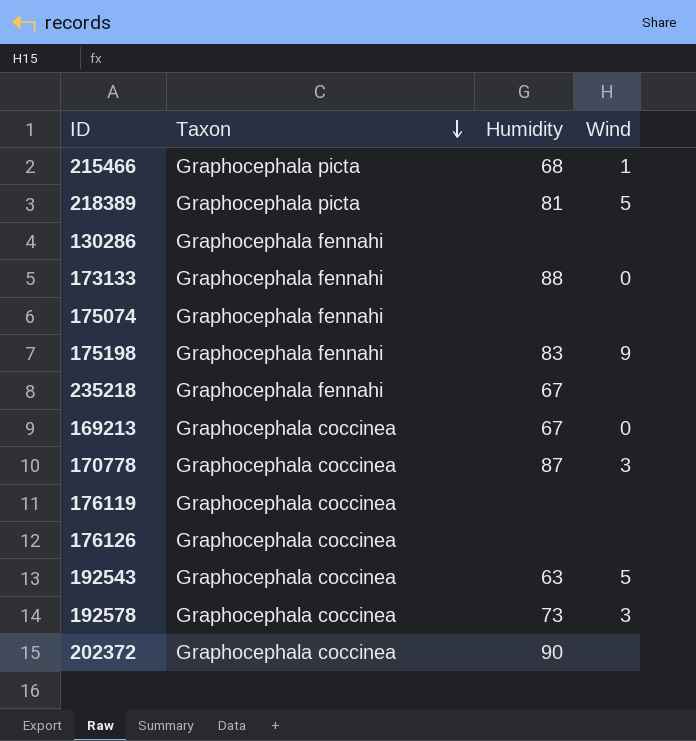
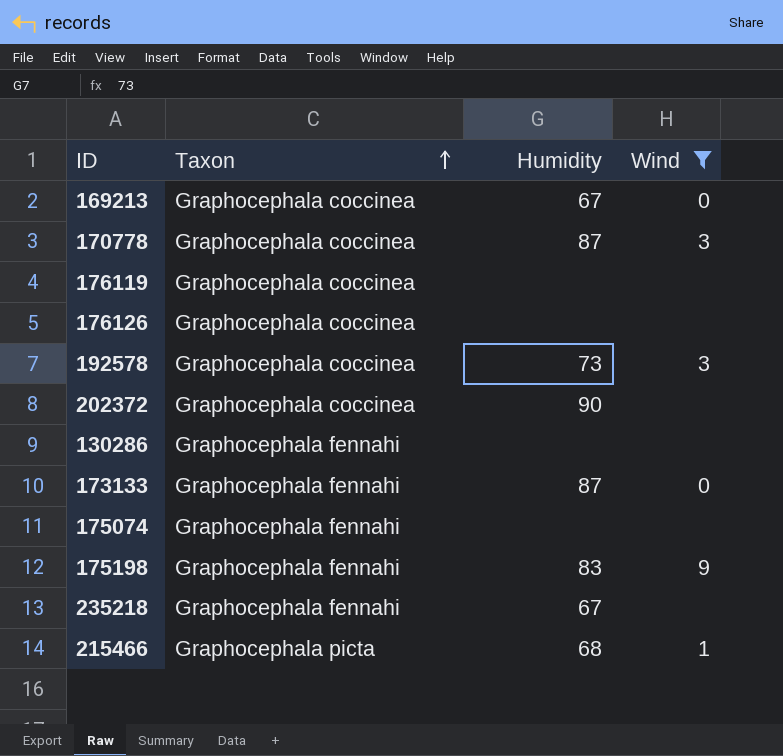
filter: none -> Wind != 5
row order: Taxon descending -> Taxon ascending
173133 | Humidity: 88 -> 87

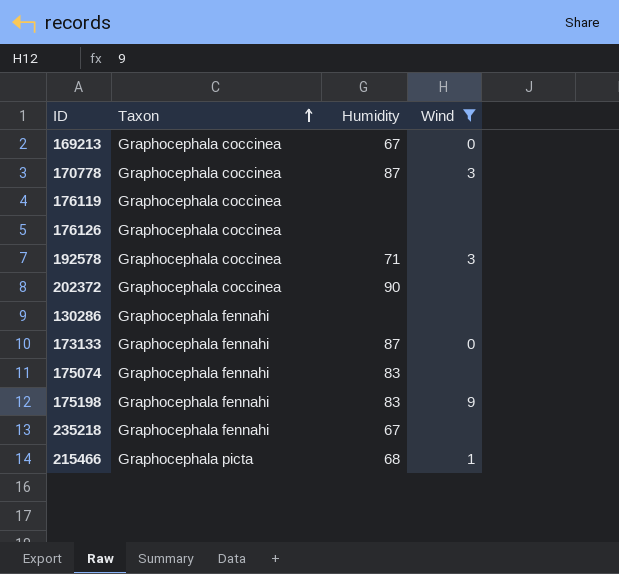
192578 | Humidity: 73 -> 71
175074 | Humidity: none -> 83

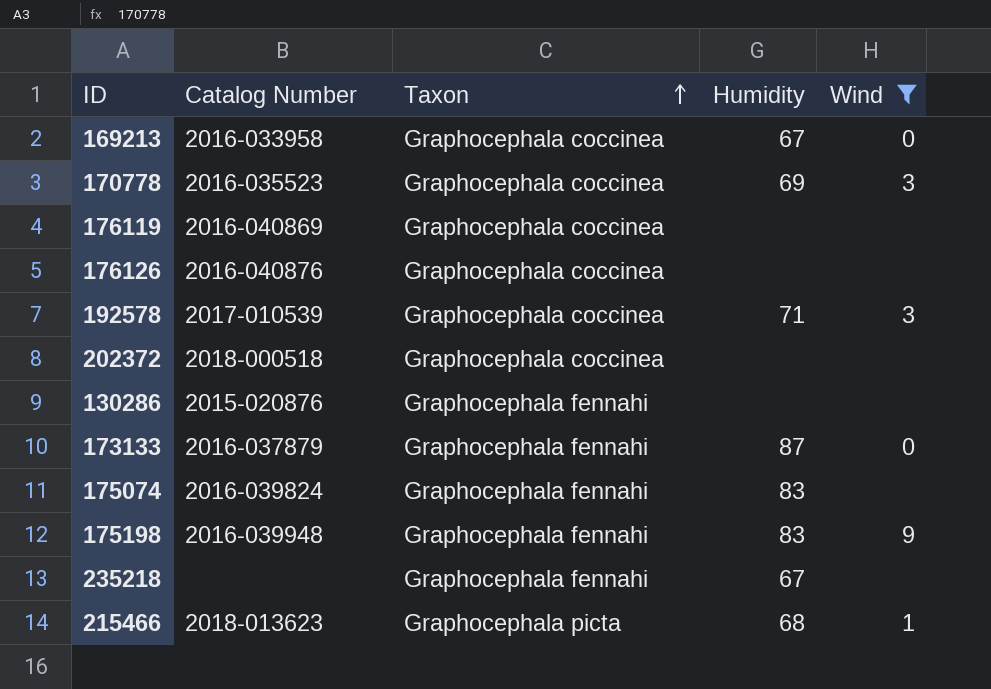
column Catalog Number | position: none -> 2
170778 | Humidity: 87 -> 69
202372 | Humidity: 90 -> none

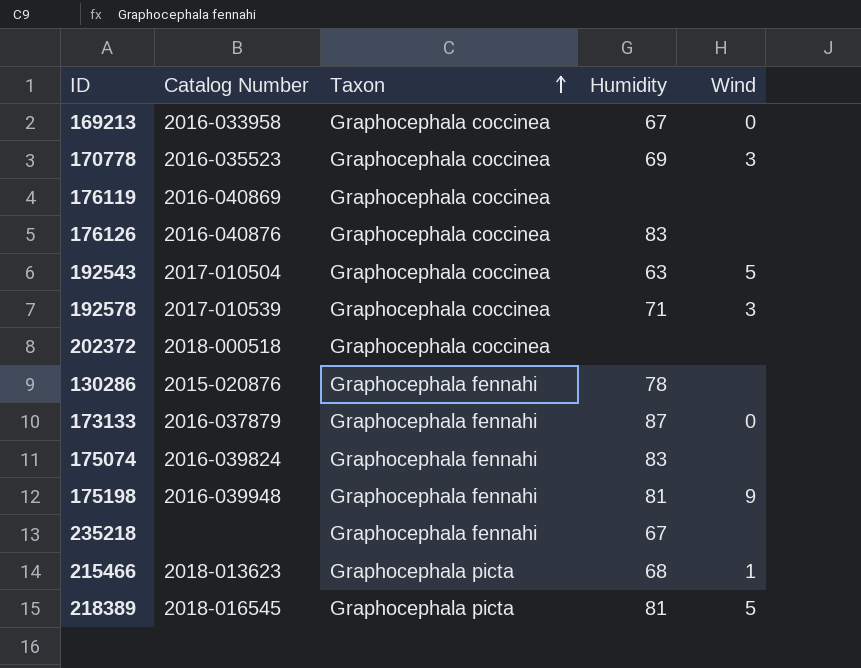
filter: Wind != 5 -> none
176126 | Humidity: none -> 83
130286 | Humidity: none -> 78
175198 | Humidity: 83 -> 81

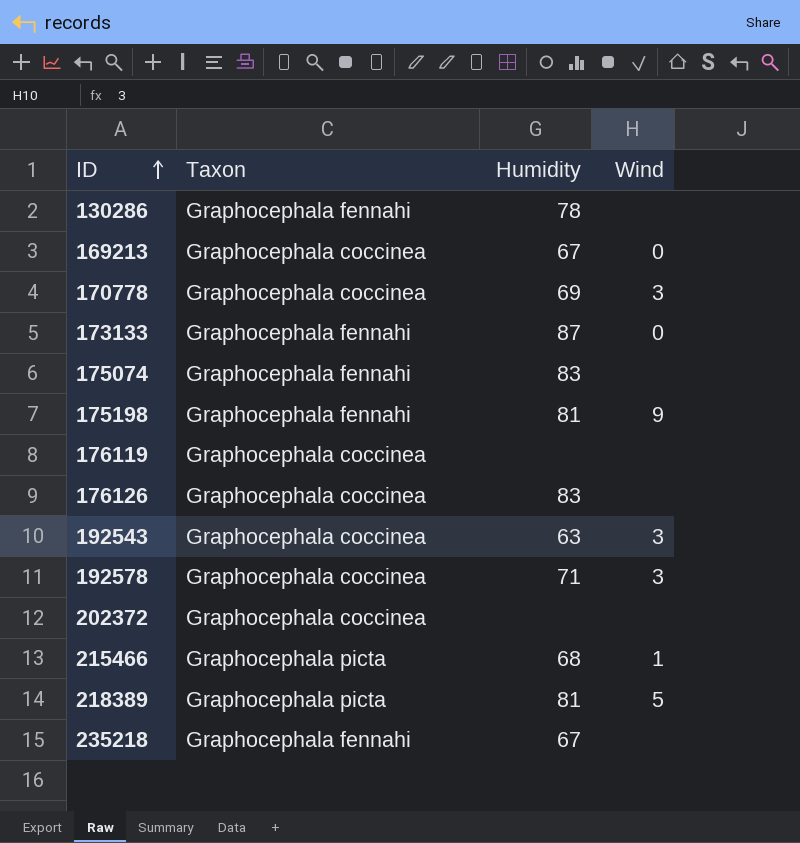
row order: Taxon ascending -> ID ascending
column Catalog Number | position: 2 -> none
192543 | Wind: 5 -> 3

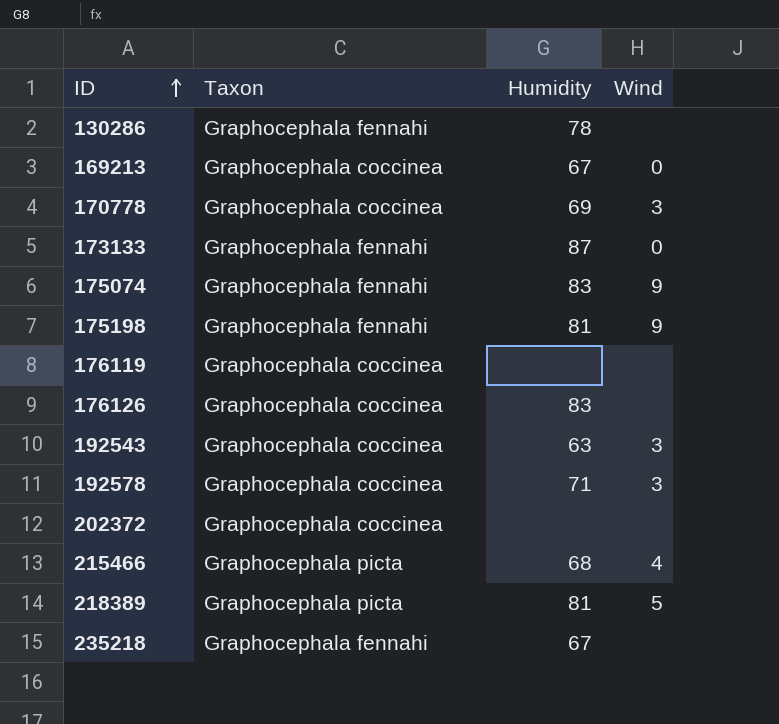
175074 | Wind: none -> 9
215466 | Wind: 1 -> 4

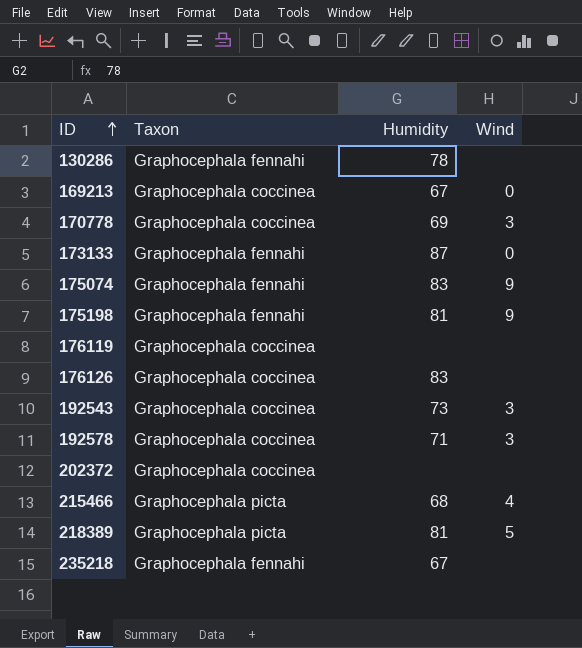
192543 | Humidity: 63 -> 73

